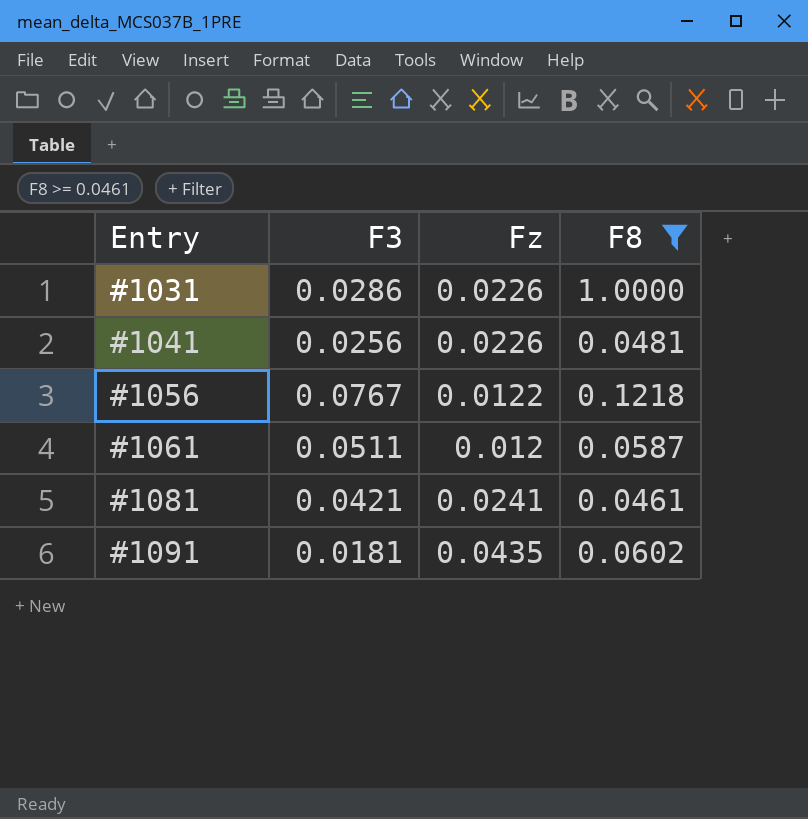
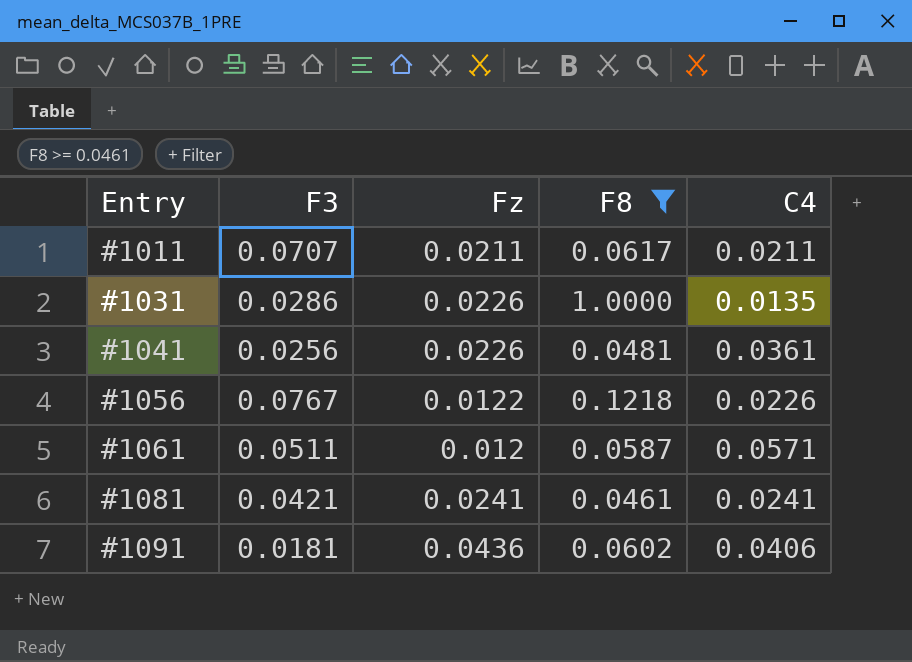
column C4 | position: none -> 5
row #1011: none -> 0.0707 | 0.0211 | 0.0617 | 0.0211
#1091 | Fz: 0.0435 -> 0.0436

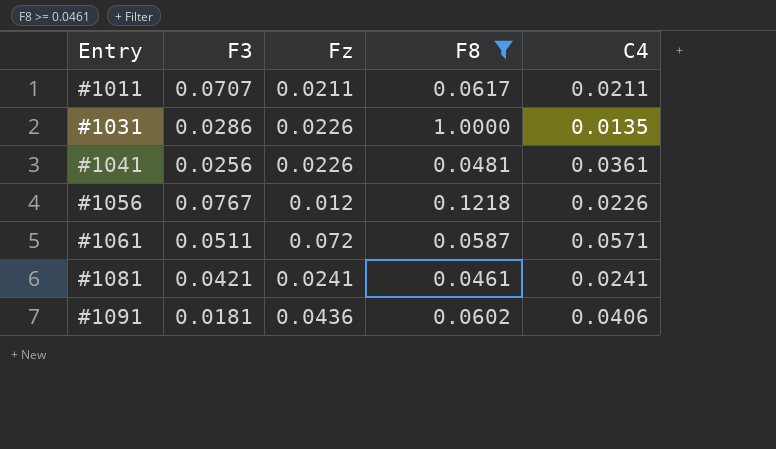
#1056 | Fz: 0.0122 -> 0.012
#1061 | Fz: 0.012 -> 0.072

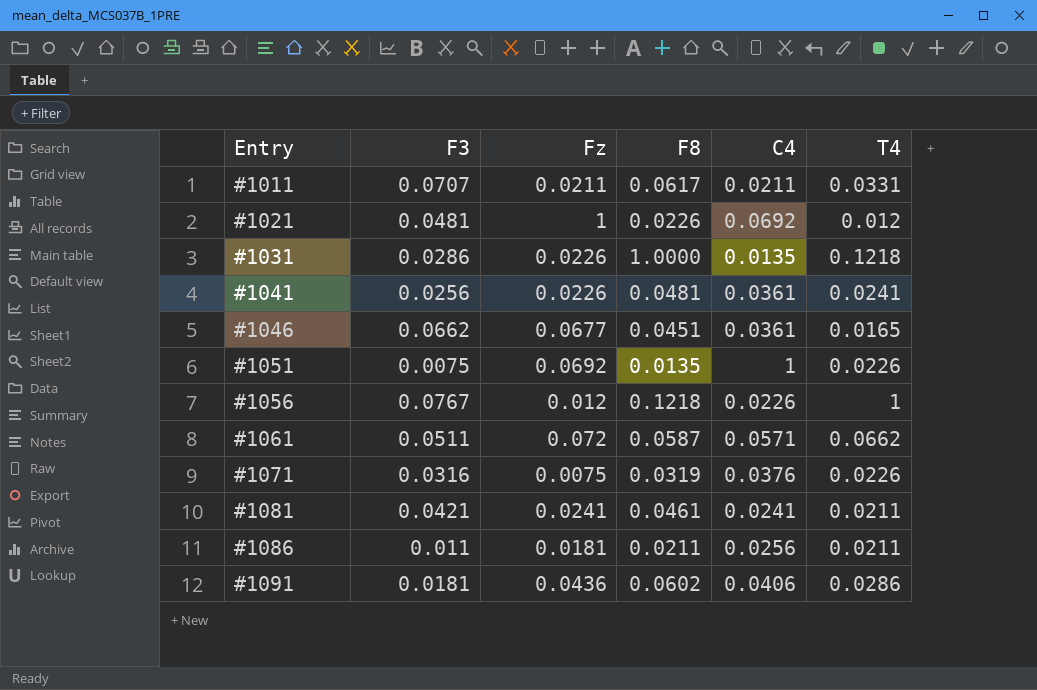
filter: F8 >= 0.0461 -> none
column T4 | position: none -> 6

